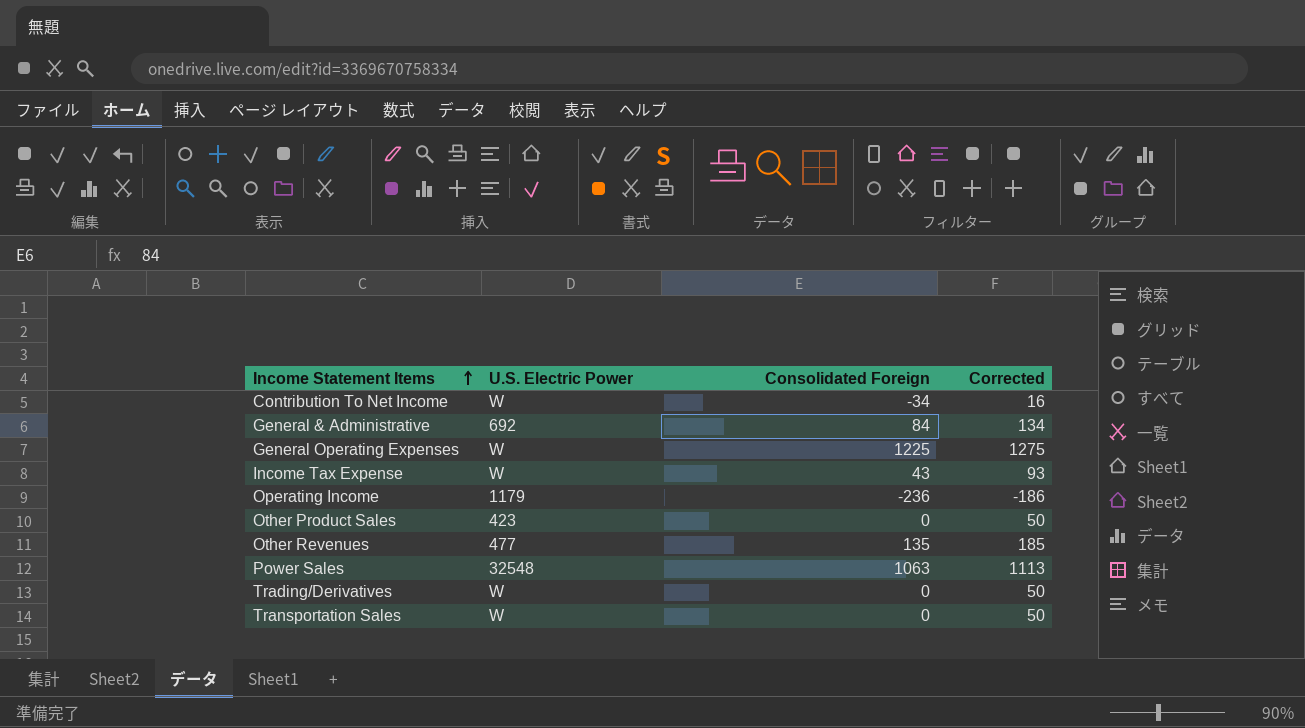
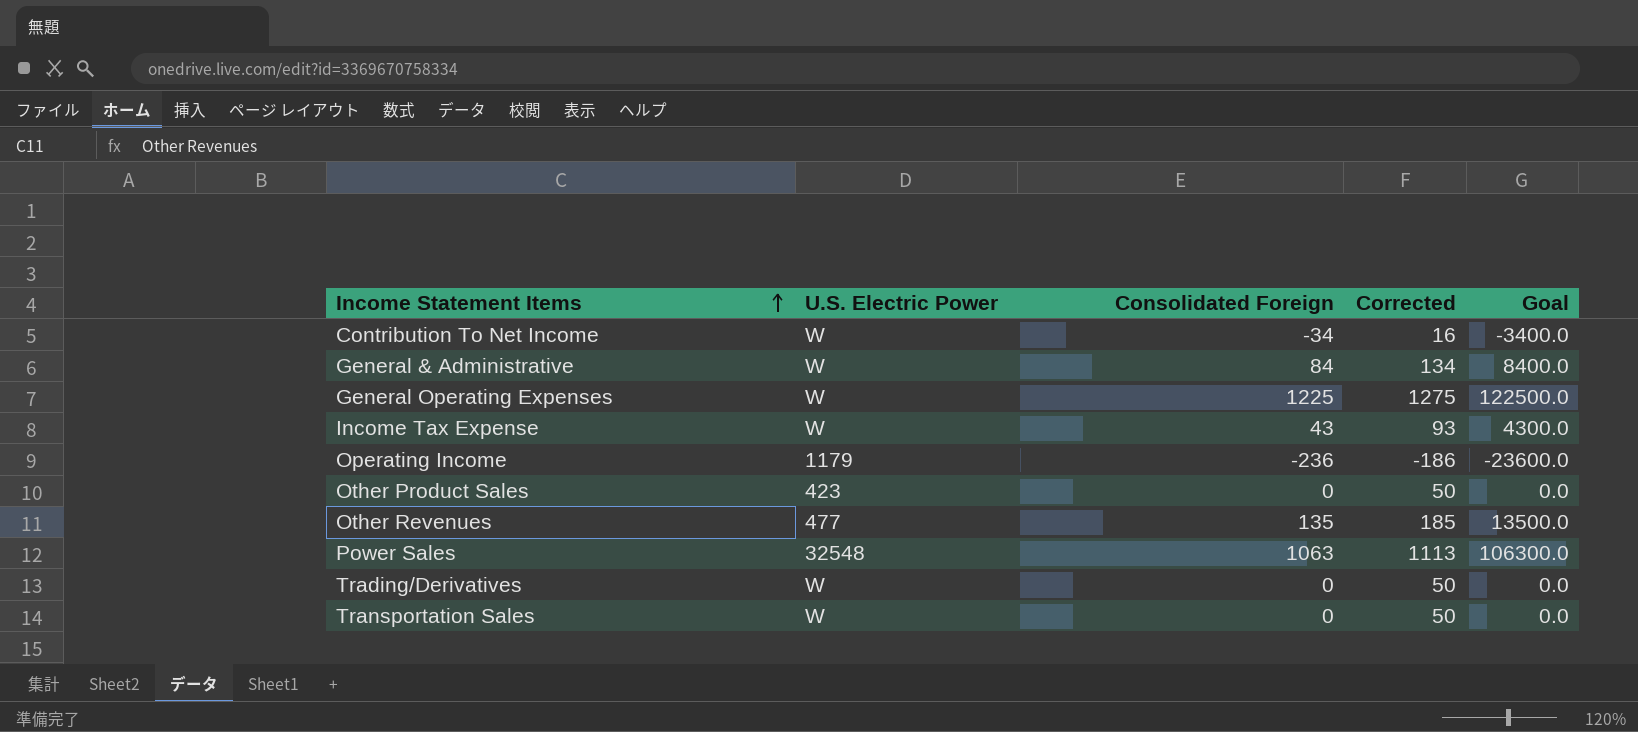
column Goal | formula: none -> [Consolidated Foreign] * 100
General & Administrative | U.S. Electric Power: 692 -> W

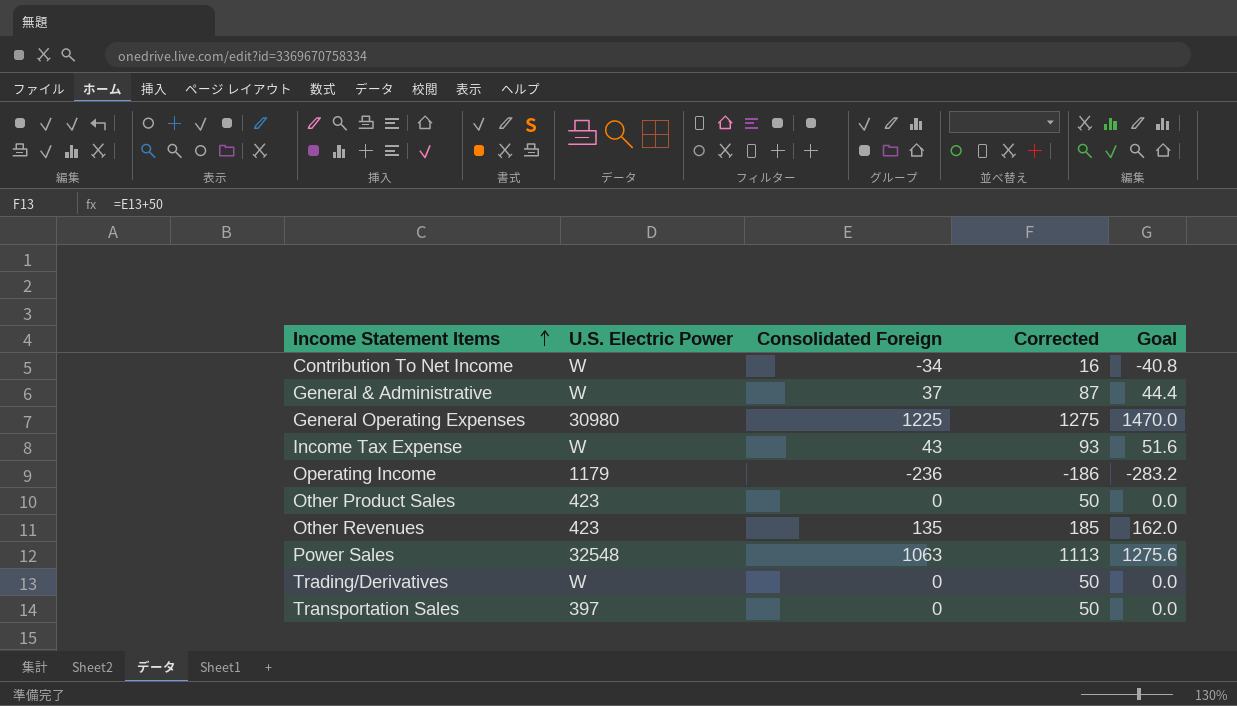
column Goal | formula: [Consolidated Foreign] * 100 -> [Consolidated Foreign] * 1.2
General & Administrative | Consolidated Foreign: 84 -> 37
General & Administrative | Corrected: 134 -> 87
General Operating Expenses | U.S. Electric Power: W -> 30980
Other Revenues | U.S. Electric Power: 477 -> 423
Transportation Sales | U.S. Electric Power: W -> 397

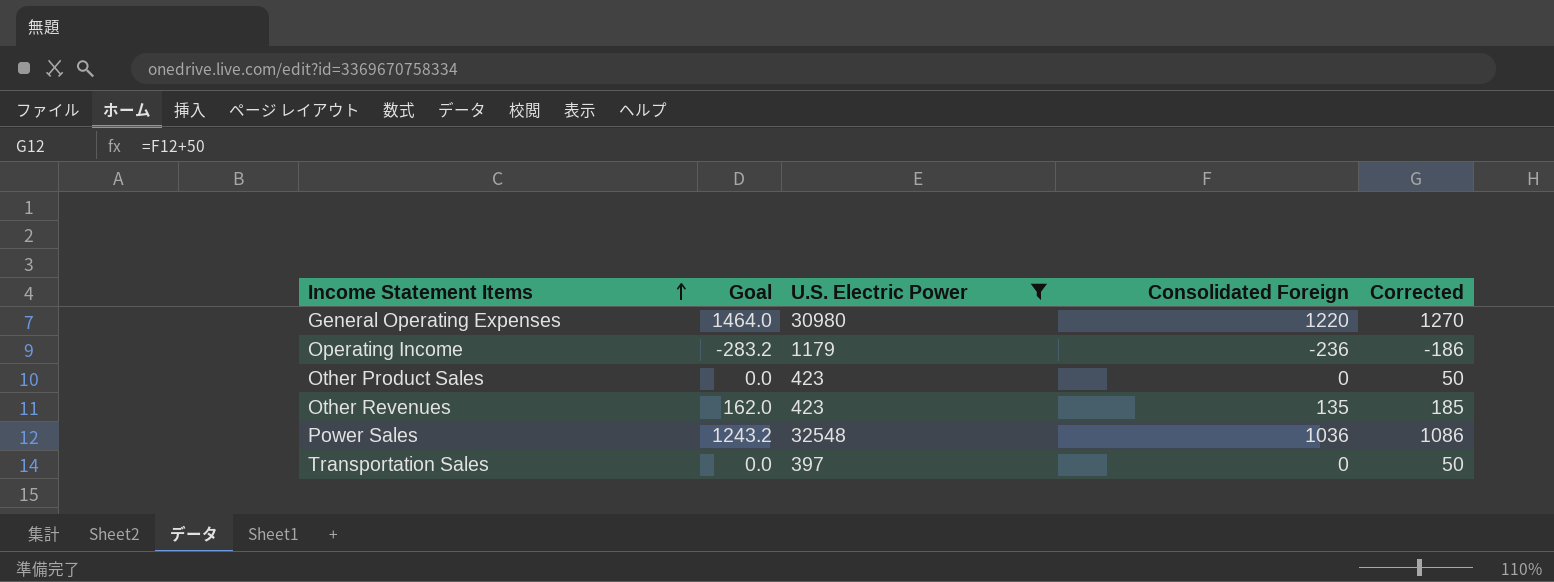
filter: none -> U.S. Electric Power != W
column Goal | position: 5 -> 2
General Operating Expenses | Goal: 1470.0 -> 1464.0
General Operating Expenses | Consolidated Foreign: 1225 -> 1220
General Operating Expenses | Corrected: 1275 -> 1270
Power Sales | Goal: 1275.6 -> 1243.2
Power Sales | Consolidated Foreign: 1063 -> 1036
Power Sales | Corrected: 1113 -> 1086

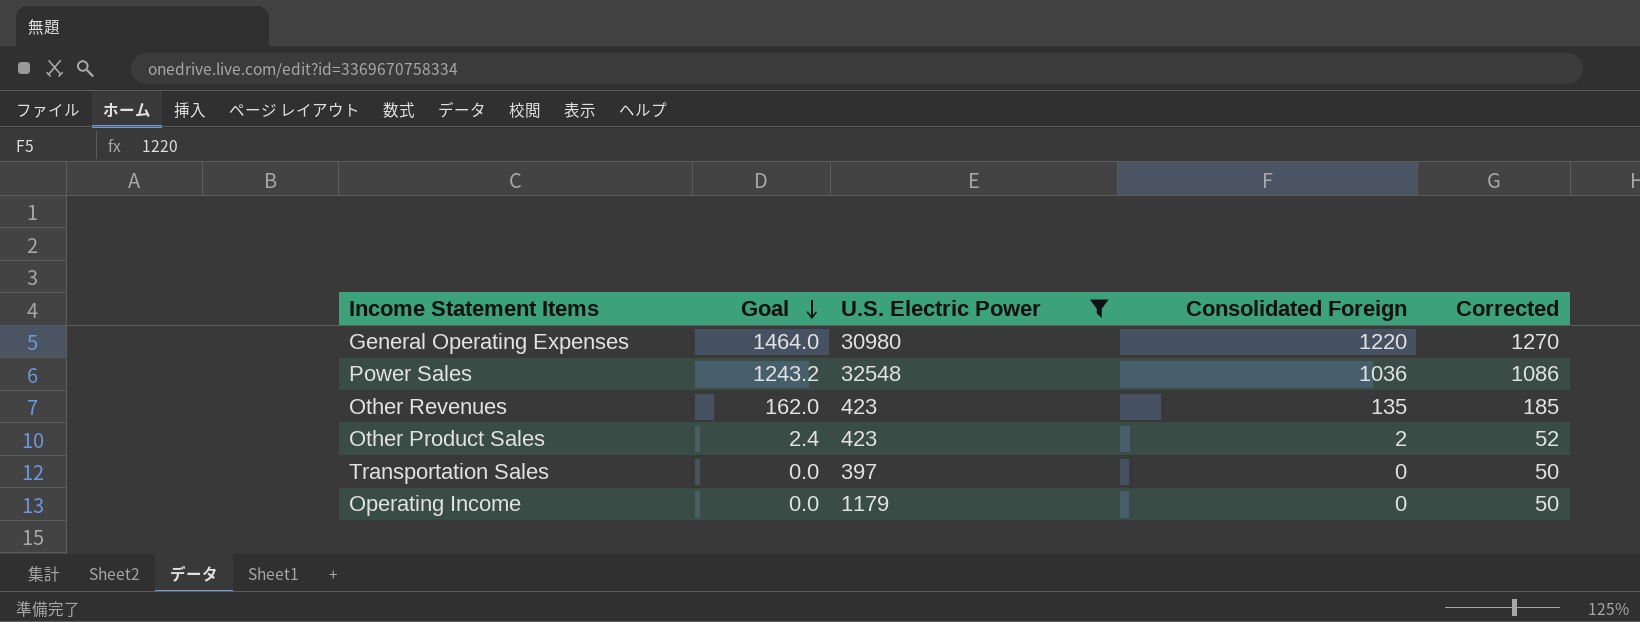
row order: Income Statement Items ascending -> Goal descending
Other Product Sales | Goal: 0.0 -> 2.4
Other Product Sales | Consolidated Foreign: 0 -> 2
Other Product Sales | Corrected: 50 -> 52
Operating Income | Goal: -283.2 -> 0.0
Operating Income | Consolidated Foreign: -236 -> 0
Operating Income | Corrected: -186 -> 50

